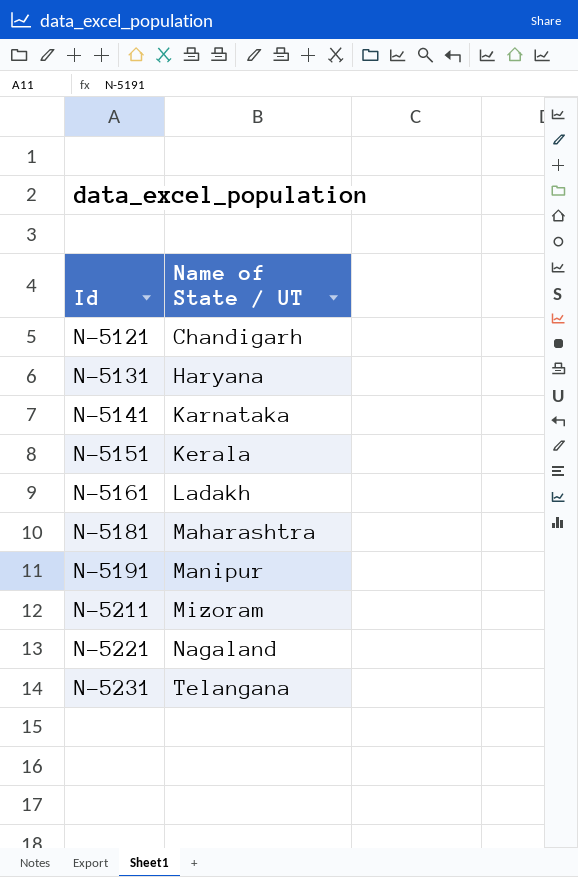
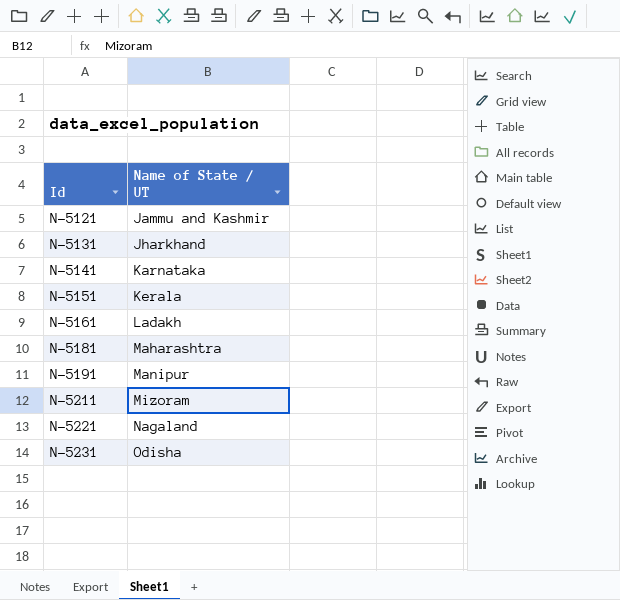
N-5121 | Name of State / UT: Chandigarh -> Jammu and Kashmir
N-5131 | Name of State / UT: Haryana -> Jharkhand
N-5231 | Name of State / UT: Telangana -> Odisha

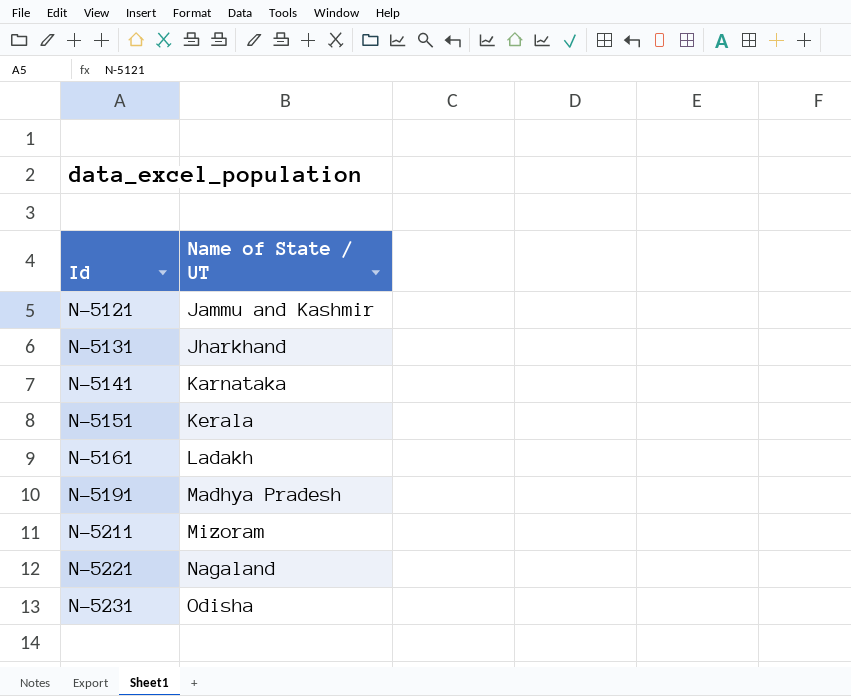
row N-5181: Maharashtra -> none
N-5191 | Name of State / UT: Manipur -> Madhya Pradesh

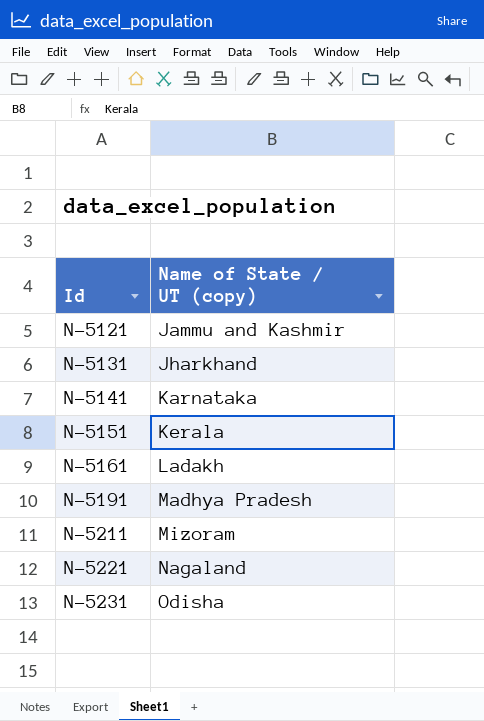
column name: Name of State / UT -> Name of State / UT (copy)

